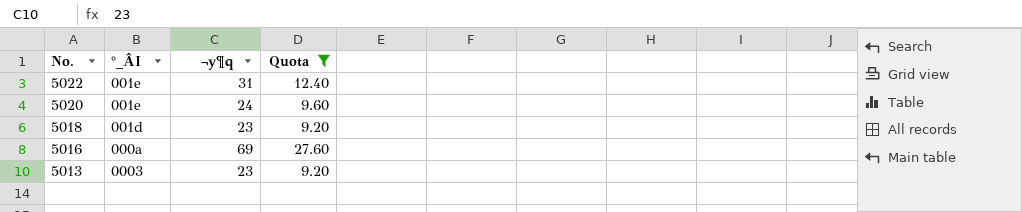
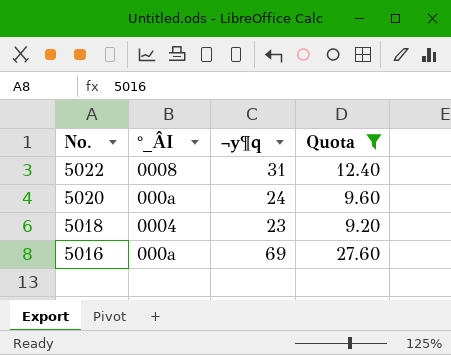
row 5013: 0003 | 23 | 9.20 -> none
5022 | °_ÂI: 001e -> 0008
5020 | °_ÂI: 001e -> 000a
5018 | °_ÂI: 001d -> 0004

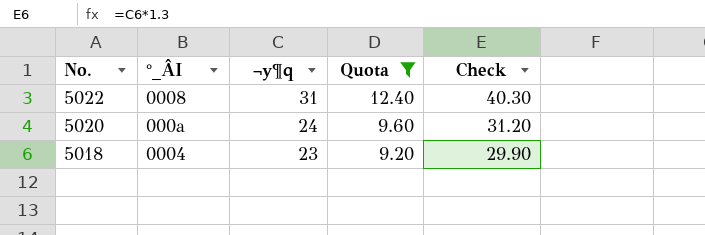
column Check | formula: none -> [¬y¶q] * 1.3
row 5016: 000a | 69 | 27.60 -> none

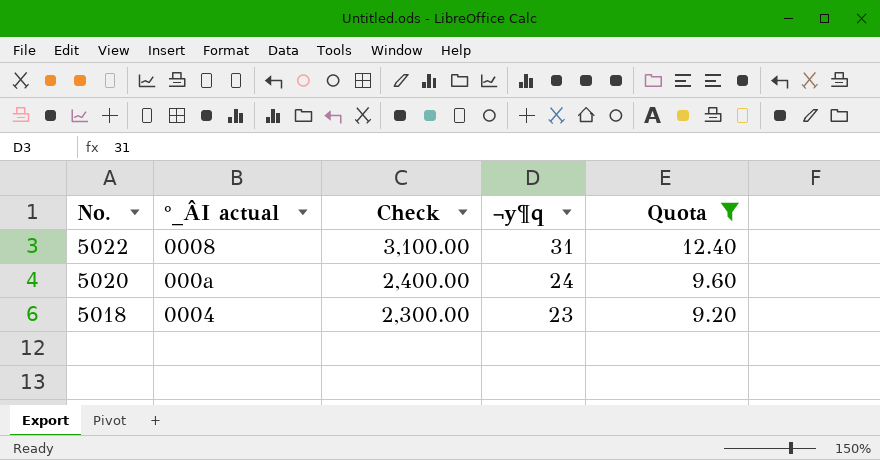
column name: °_ÂI -> °_ÂI actual
column Check | formula: [¬y¶q] * 1.3 -> [¬y¶q] * 100
column Check | position: 5 -> 3

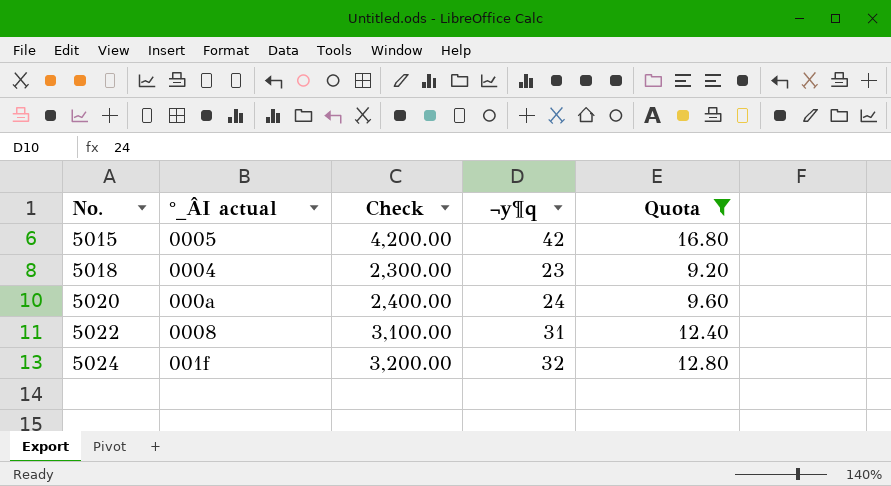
row order: No. descending -> No. ascending
row 5015: none -> 0005 | 4,200.00 | 42 | 16.80
row 5024: none -> 001f | 3,200.00 | 32 | 12.80

